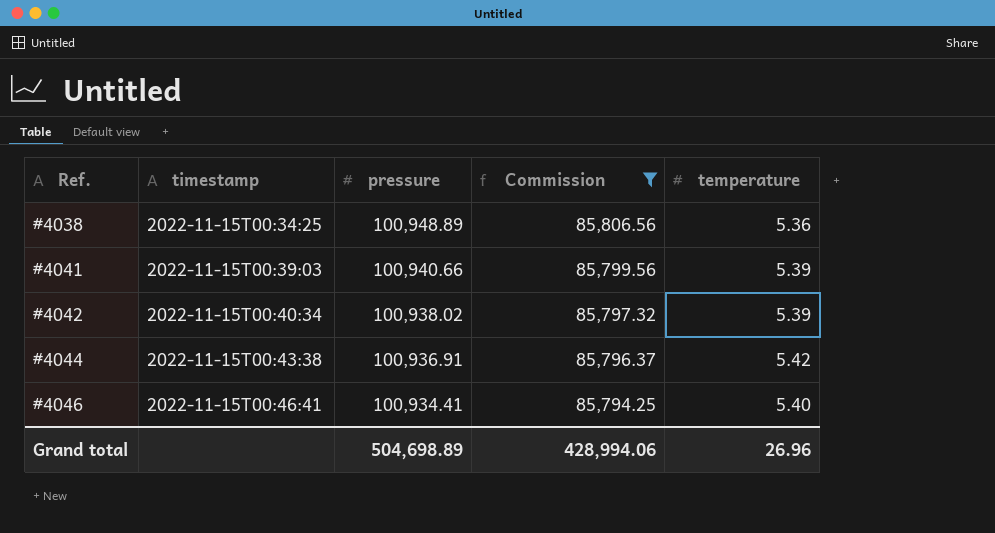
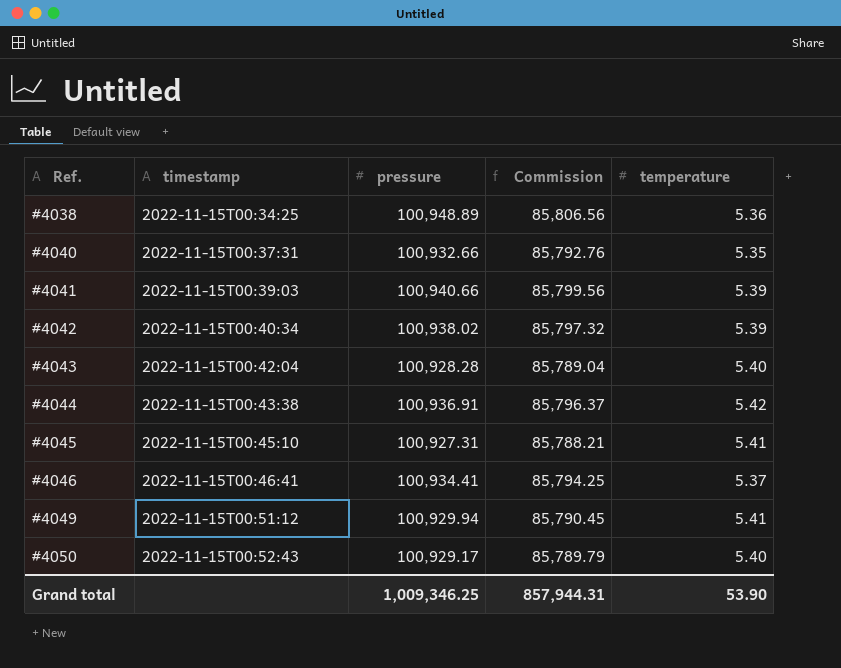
filter: Commission >= 85,794.25 -> none
#4046 | temperature: 5.40 -> 5.37
Grand total | pressure: 504,698.89 -> 1,009,346.25
Grand total | Commission: 428,994.06 -> 857,944.31
Grand total | temperature: 26.96 -> 53.90

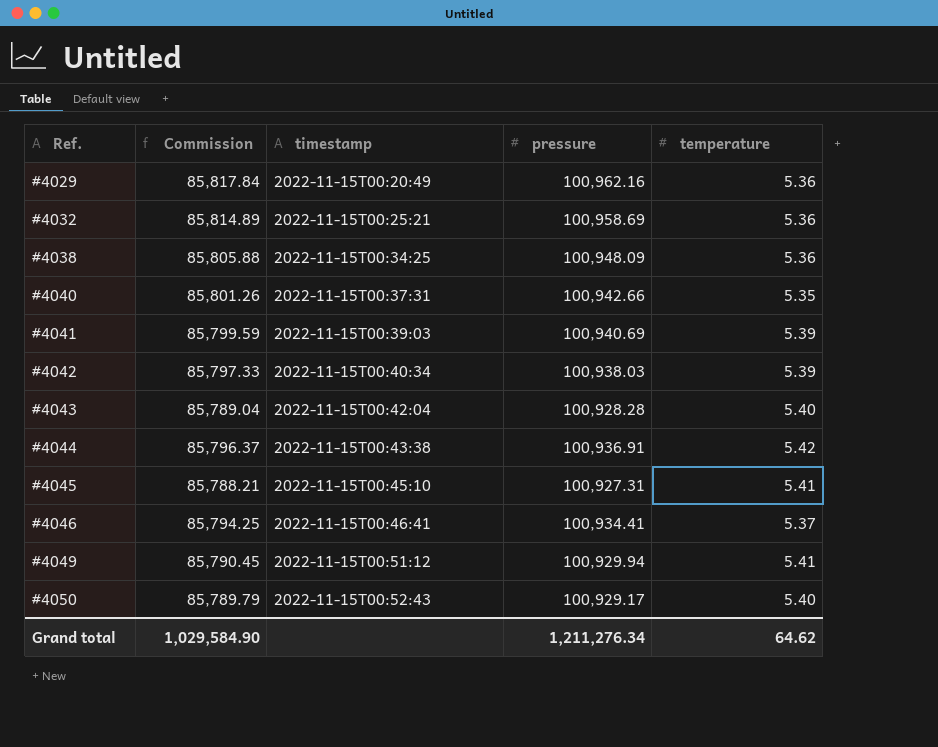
column Commission | position: 4 -> 2
row #4029: none -> 85,817.84 | 2022-11-15T00:20:49 | 100,962.16 | 5.36
row #4032: none -> 85,814.89 | 2022-11-15T00:25:21 | 100,958.69 | 5.36
#4038 | Commission: 85,806.56 -> 85,805.88
#4038 | pressure: 100,948.89 -> 100,948.09
#4040 | Commission: 85,792.76 -> 85,801.26
#4040 | pressure: 100,932.66 -> 100,942.66
#4041 | Commission: 85,799.56 -> 85,799.59
#4041 | pressure: 100,940.66 -> 100,940.69
#4042 | Commission: 85,797.32 -> 85,797.33
#4042 | pressure: 100,938.02 -> 100,938.03
Grand total | Commission: 857,944.31 -> 1,029,584.90
Grand total | pressure: 1,009,346.25 -> 1,211,276.34
Grand total | temperature: 53.90 -> 64.62

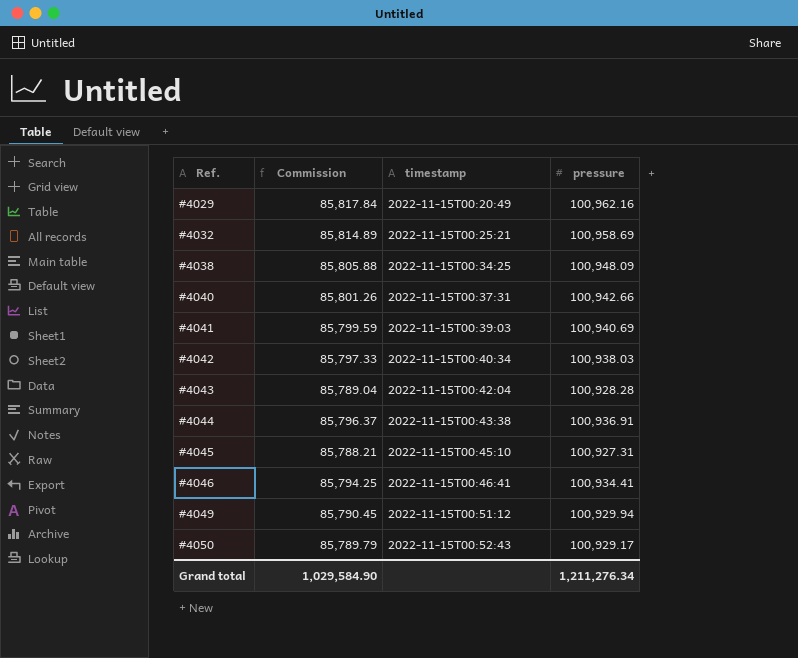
column temperature | position: 5 -> none

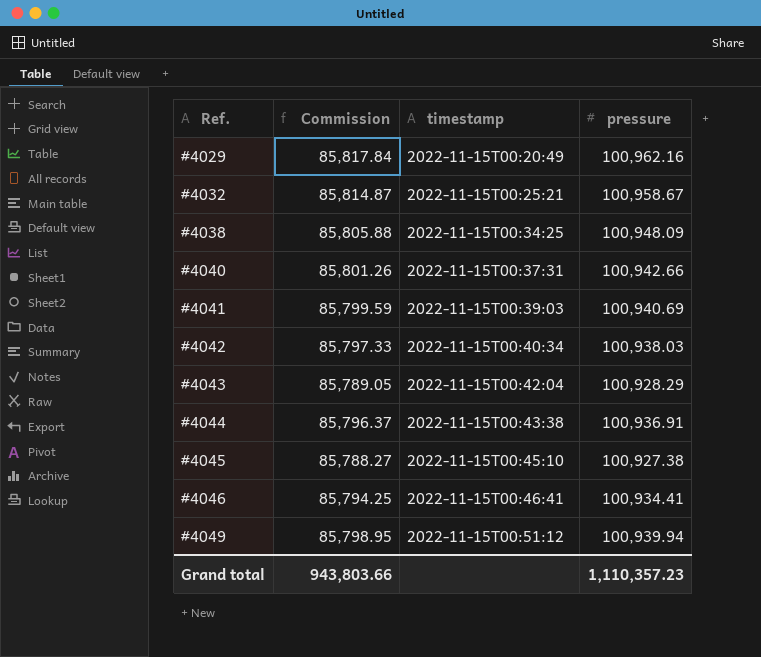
row #4050: 85,789.79 | 2022-11-15T00:52:43 | 100,929.17 -> none
#4032 | Commission: 85,814.89 -> 85,814.87
#4032 | pressure: 100,958.69 -> 100,958.67
#4043 | Commission: 85,789.04 -> 85,789.05
#4043 | pressure: 100,928.28 -> 100,928.29
#4045 | Commission: 85,788.21 -> 85,788.27
#4045 | pressure: 100,927.31 -> 100,927.38
#4049 | Commission: 85,790.45 -> 85,798.95
#4049 | pressure: 100,929.94 -> 100,939.94
Grand total | Commission: 1,029,584.90 -> 943,803.66
Grand total | pressure: 1,211,276.34 -> 1,110,357.23

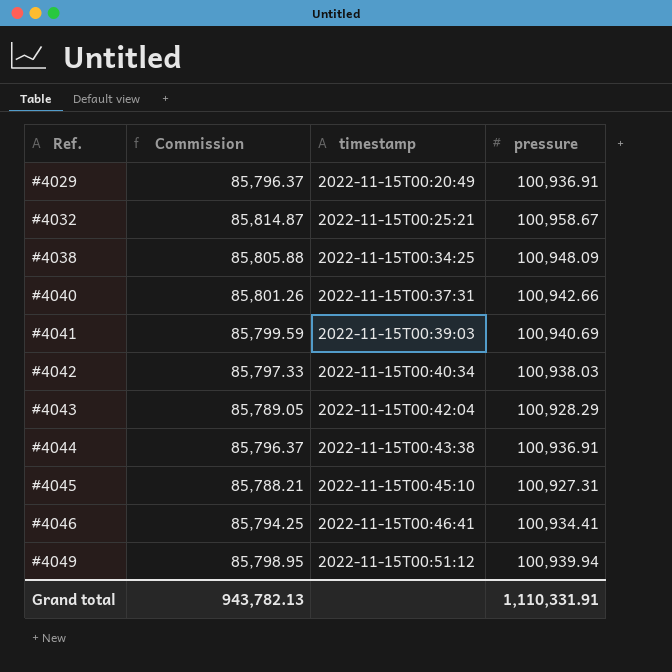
#4029 | Commission: 85,817.84 -> 85,796.37
#4029 | pressure: 100,962.16 -> 100,936.91
#4045 | Commission: 85,788.27 -> 85,788.21
#4045 | pressure: 100,927.38 -> 100,927.31
Grand total | Commission: 943,803.66 -> 943,782.13
Grand total | pressure: 1,110,357.23 -> 1,110,331.91

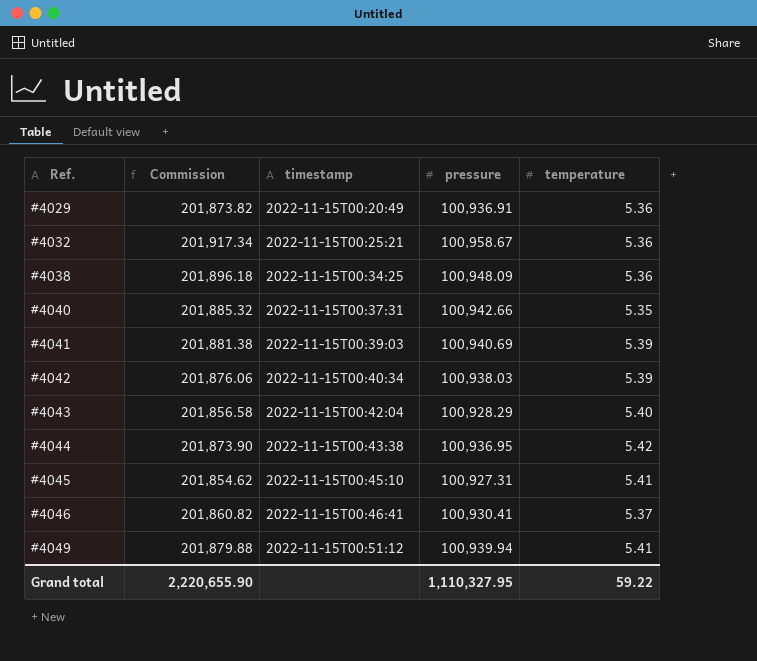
column Commission | formula: [pressure] * 0.85 -> [pressure] * 2
column temperature | position: none -> 5
#4044 | pressure: 100,936.91 -> 100,936.95
#4046 | pressure: 100,934.41 -> 100,930.41
Grand total | Commission: 943,782.13 -> 2,220,655.90
Grand total | pressure: 1,110,331.91 -> 1,110,327.95

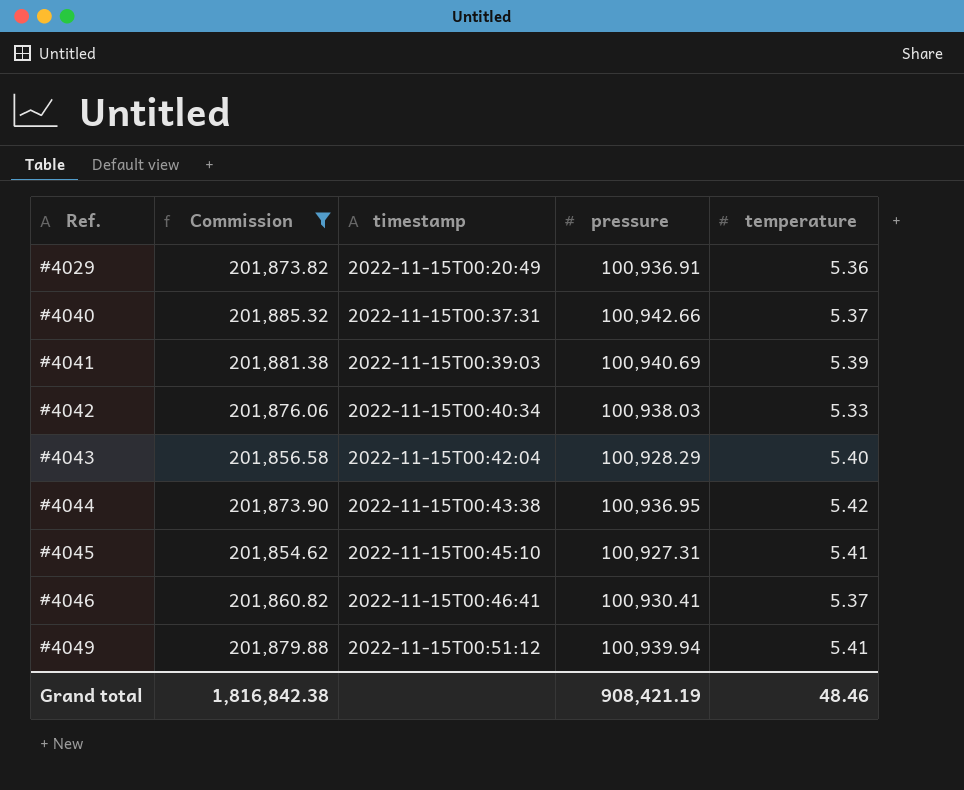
filter: none -> Commission <= 201,885.32
#4040 | temperature: 5.35 -> 5.37
#4042 | temperature: 5.39 -> 5.33
Grand total | Commission: 2,220,655.90 -> 1,816,842.38
Grand total | pressure: 1,110,327.95 -> 908,421.19
Grand total | temperature: 59.22 -> 48.46

